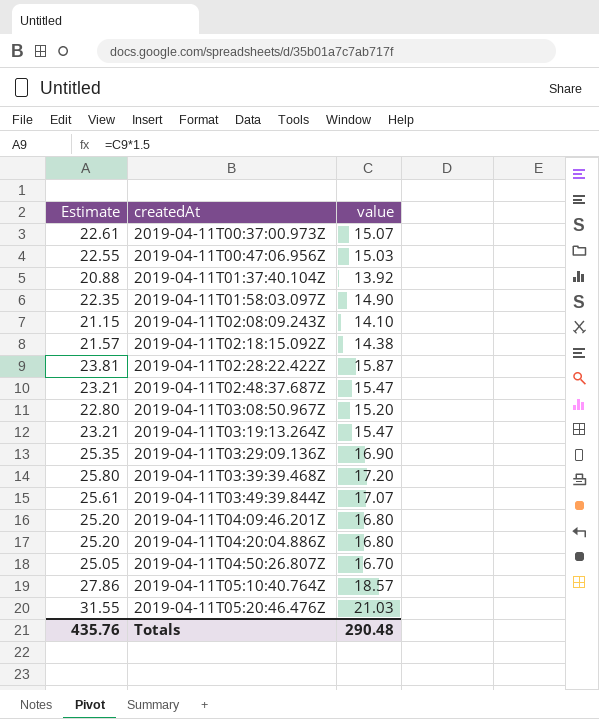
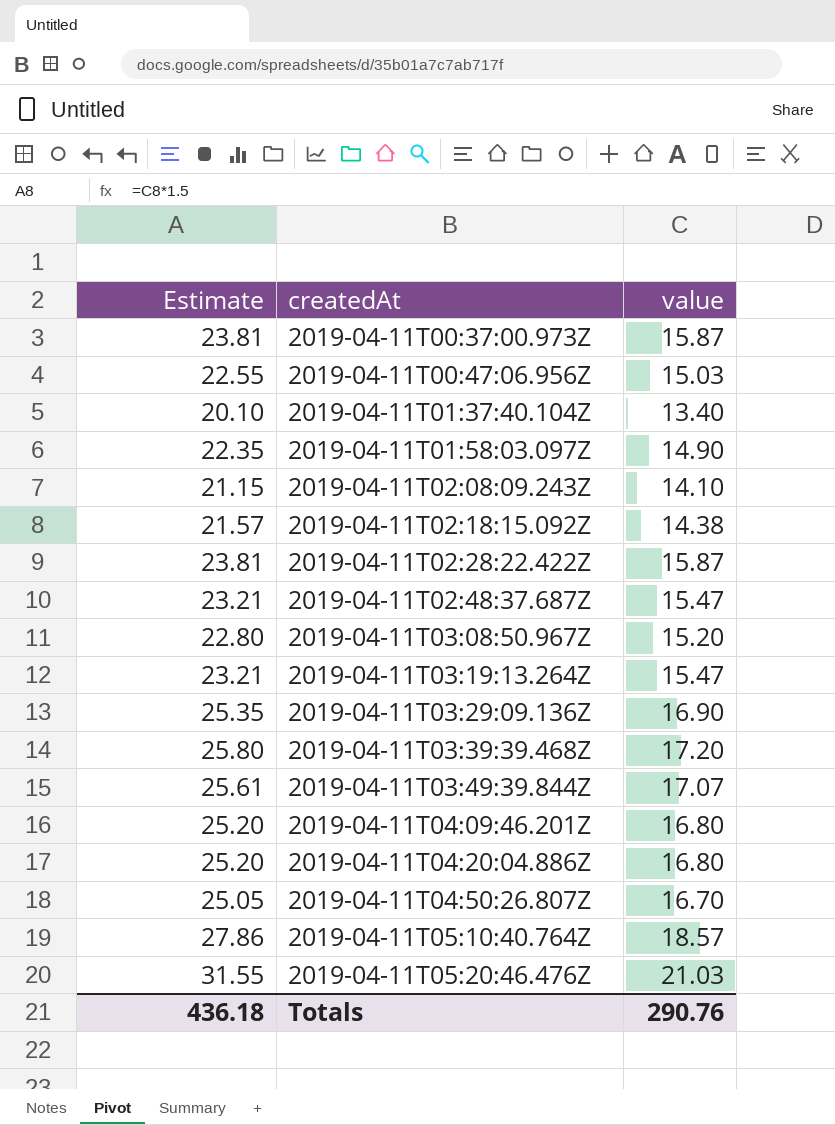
2019-04-11T00:37:00.973Z | Estimate: 22.61 -> 23.81
2019-04-11T00:37:00.973Z | value: 15.07 -> 15.87
2019-04-11T01:37:40.104Z | Estimate: 20.88 -> 20.10
2019-04-11T01:37:40.104Z | value: 13.92 -> 13.40
Totals | Estimate: 435.76 -> 436.18
Totals | value: 290.48 -> 290.76

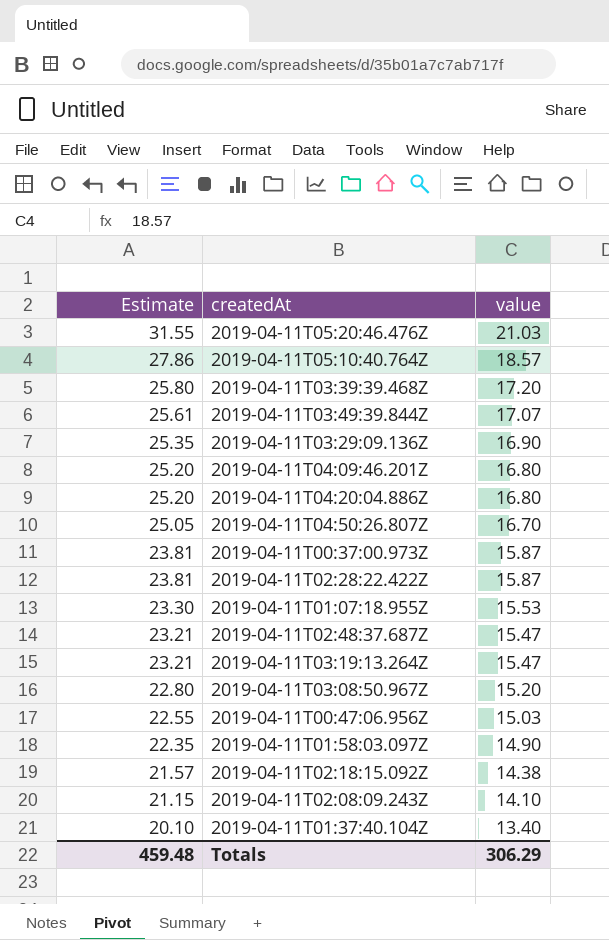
row order: createdAt ascending -> Estimate descending
row 2019-04-11T01:07:18.955Z: none -> 23.30 | 15.53
Totals | Estimate: 436.18 -> 459.48
Totals | value: 290.76 -> 306.29

